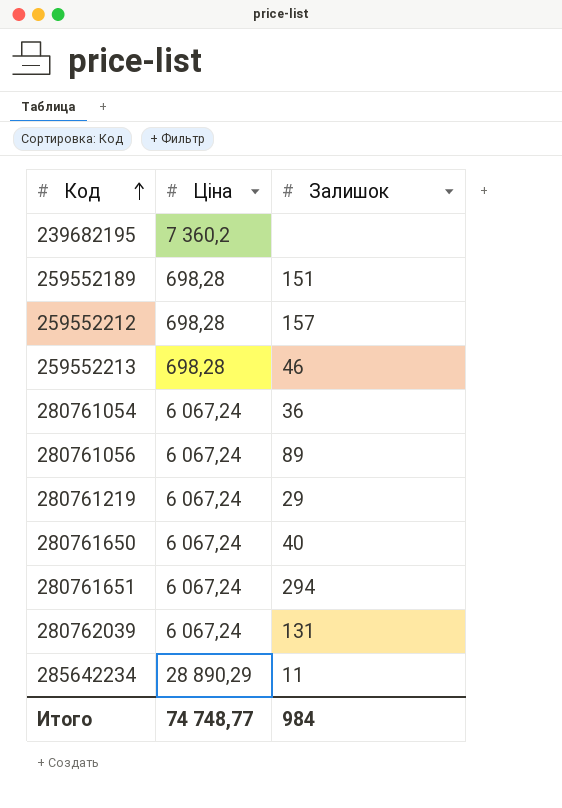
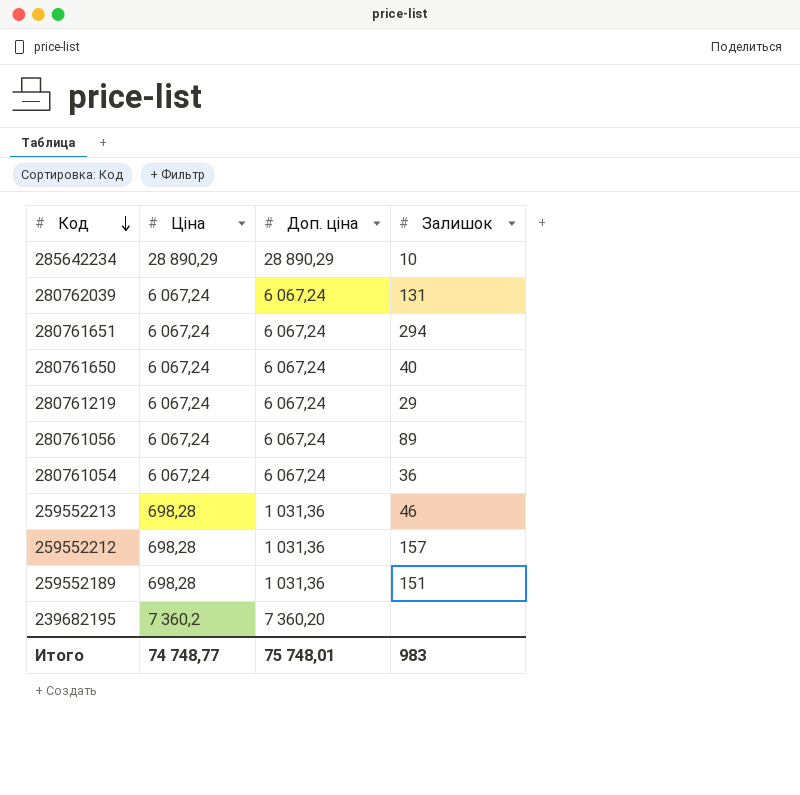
row order: Код ascending -> Код descending
column Доп. ціна | position: none -> 3
285642234 | Залишок: 11 -> 10
Итого | Залишок: 984 -> 983

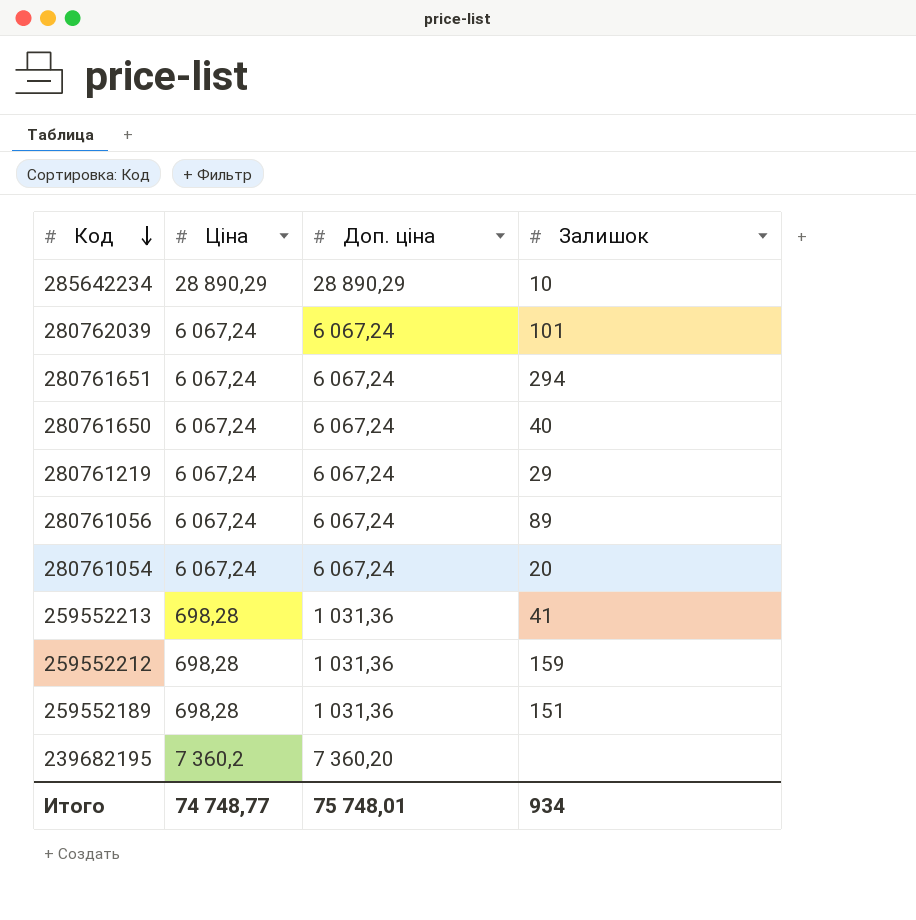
280762039 | Залишок: 131 -> 101
280761054 | Залишок: 36 -> 20
259552213 | Залишок: 46 -> 41
259552212 | Залишок: 157 -> 159
Итого | Залишок: 983 -> 934

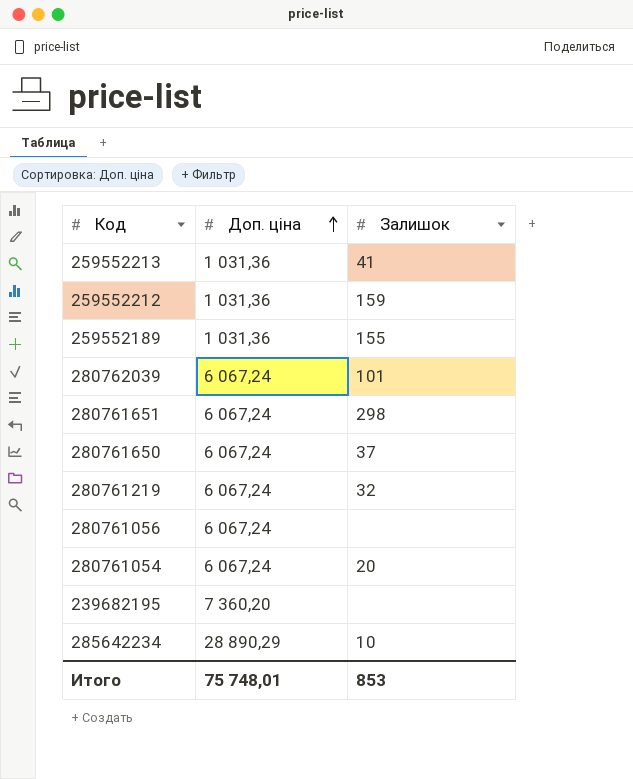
row order: Код descending -> Доп. ціна ascending
column Ціна | position: 2 -> none
259552189 | Залишок: 151 -> 155
280761651 | Залишок: 294 -> 298
280761650 | Залишок: 40 -> 37
280761219 | Залишок: 29 -> 32
280761056 | Залишок: 89 -> none
Итого | Залишок: 934 -> 853

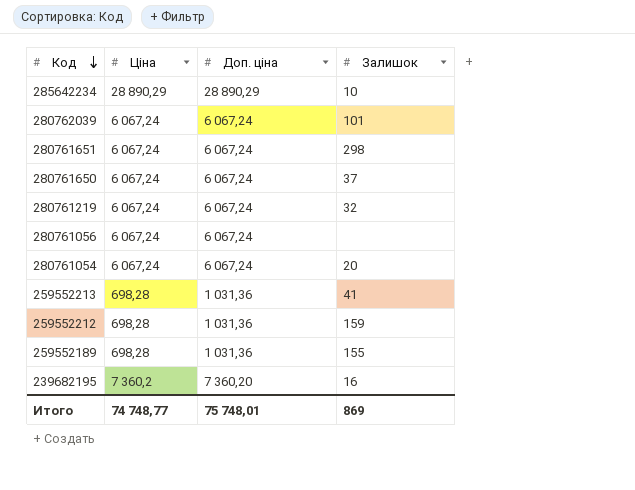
row order: Доп. ціна ascending -> Код descending
column Ціна | position: none -> 2
239682195 | Залишок: none -> 16
Итого | Залишок: 853 -> 869

